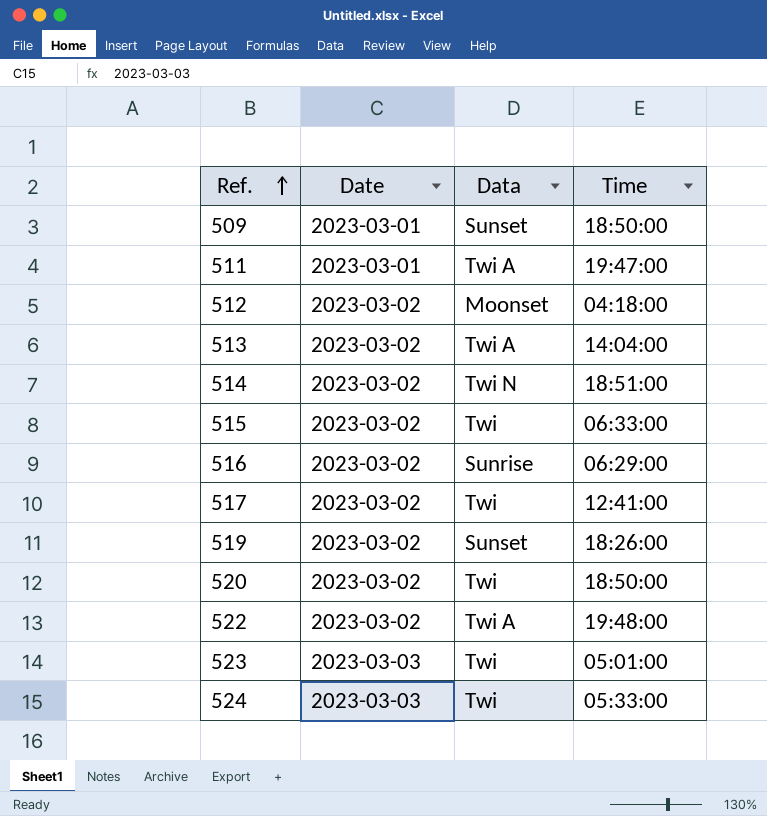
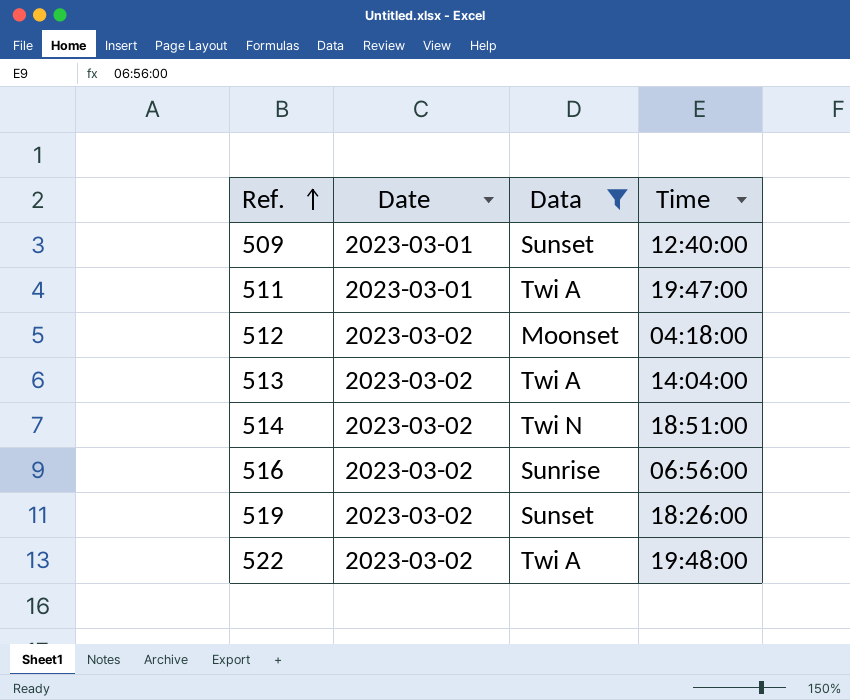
filter: none -> Data != Twi
509 | Time: 18:50:00 -> 12:40:00
516 | Time: 06:29:00 -> 06:56:00

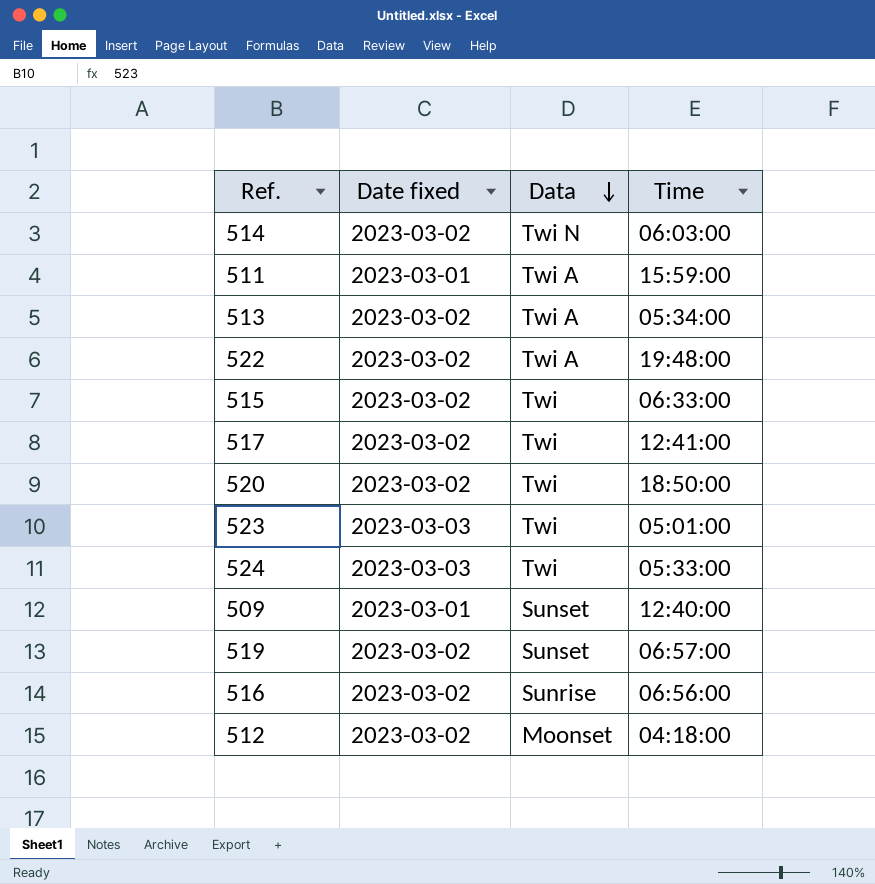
filter: Data != Twi -> none
row order: Ref. ascending -> Data descending
column name: Date -> Date fixed
514 | Time: 18:51:00 -> 06:03:00
511 | Time: 19:47:00 -> 15:59:00
513 | Time: 14:04:00 -> 05:34:00
519 | Time: 18:26:00 -> 06:57:00

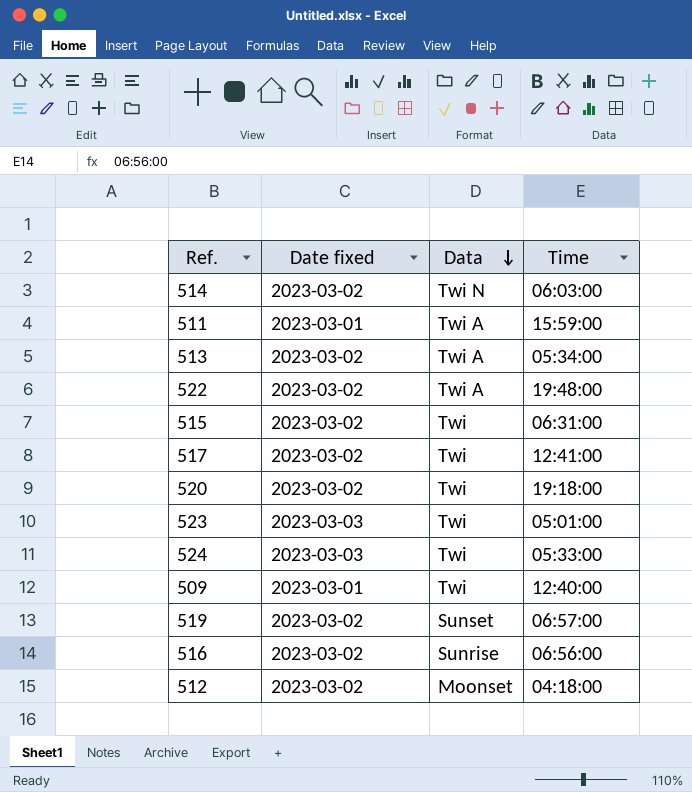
515 | Time: 06:33:00 -> 06:31:00
520 | Time: 18:50:00 -> 19:18:00
509 | Data: Sunset -> Twi

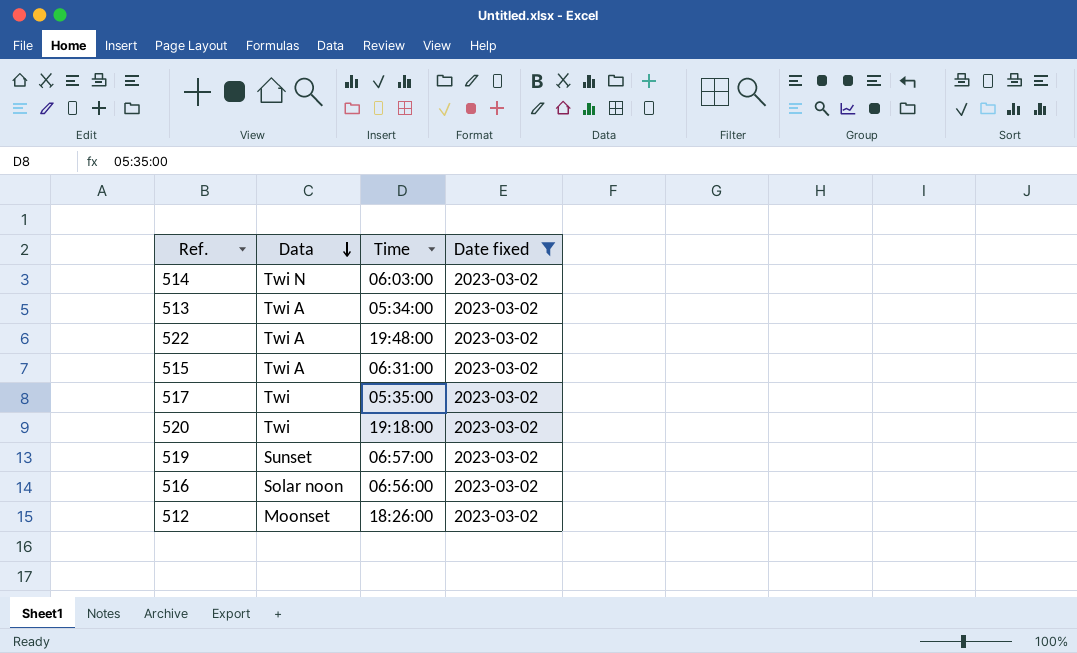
filter: none -> Date fixed = 2023-03-02
column Date fixed | position: 2 -> 4
515 | Data: Twi -> Twi A
517 | Time: 12:41:00 -> 05:35:00
516 | Data: Sunrise -> Solar noon
512 | Time: 04:18:00 -> 18:26:00

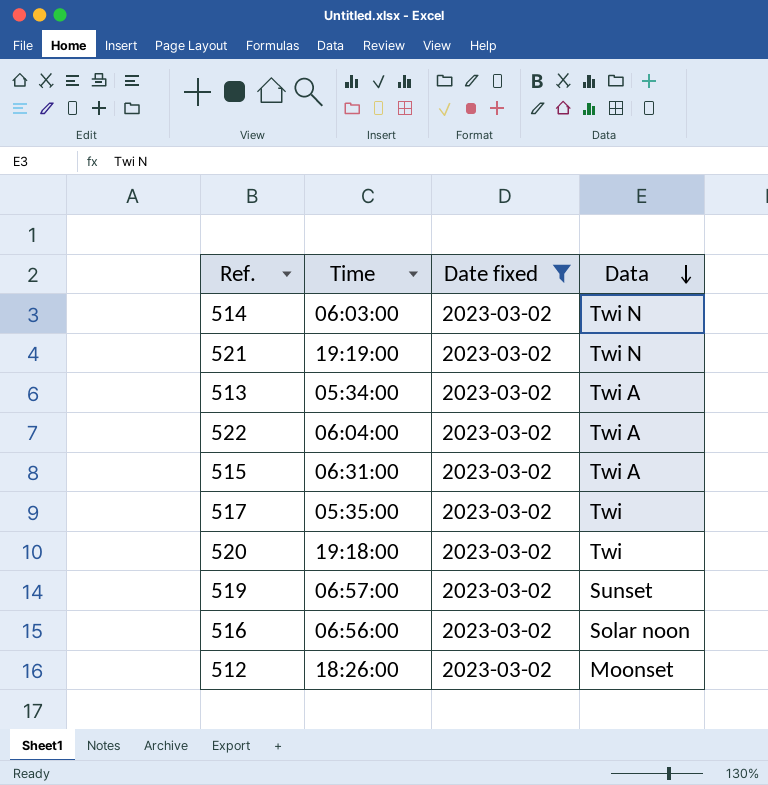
column Data | position: 2 -> 4
row 521: none -> 19:19:00 | 2023-03-02 | Twi N
522 | Time: 19:48:00 -> 06:04:00

